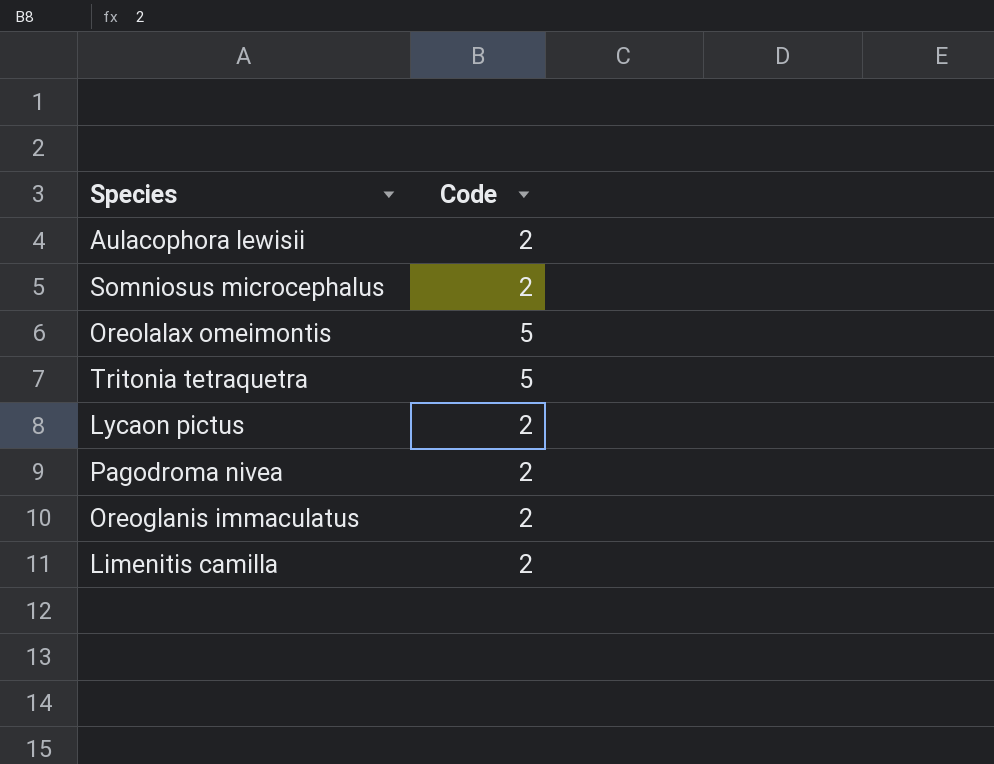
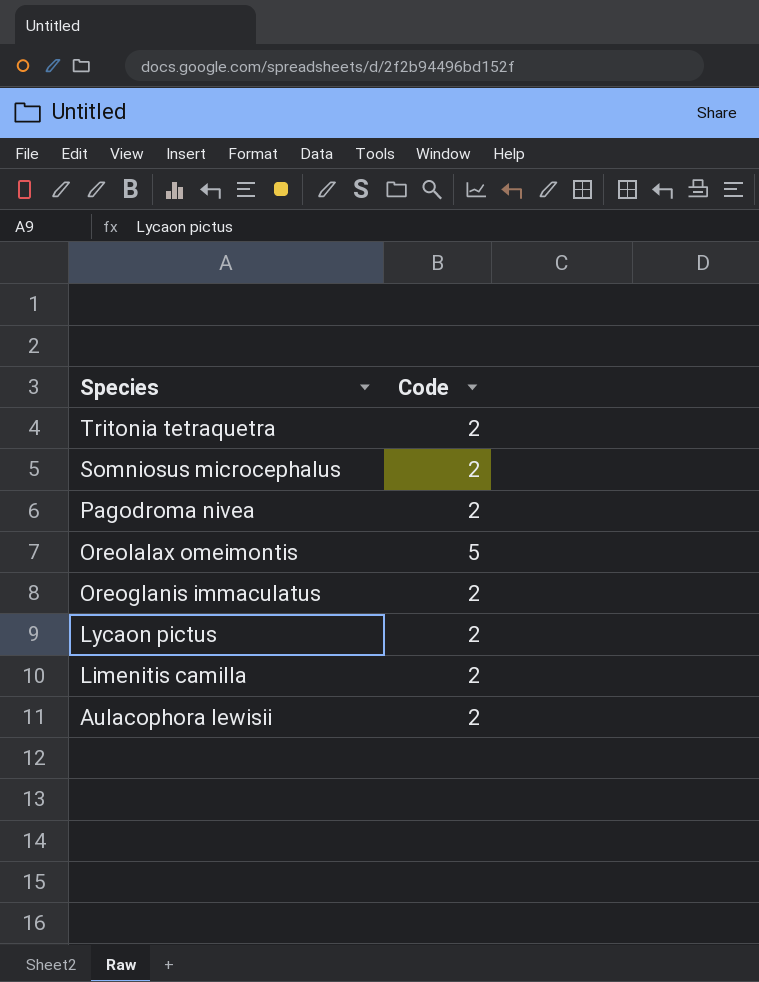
row order: none -> Species descending
Tritonia tetraquetra | Code: 5 -> 2

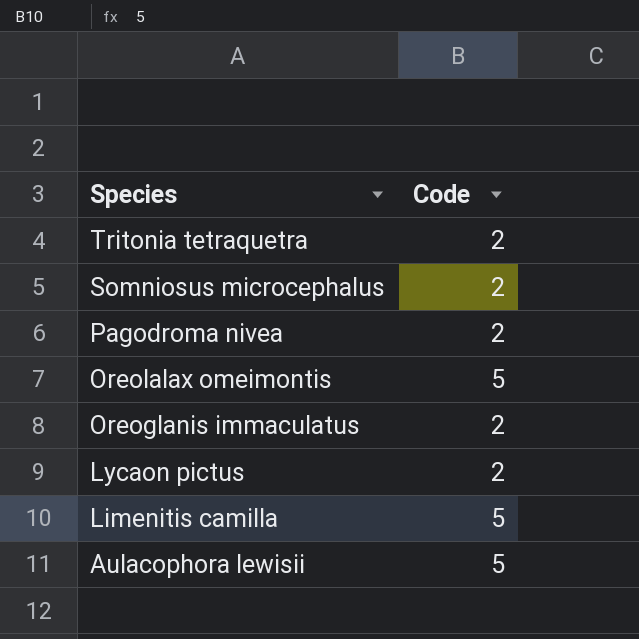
Limenitis camilla | Code: 2 -> 5
Aulacophora lewisii | Code: 2 -> 5

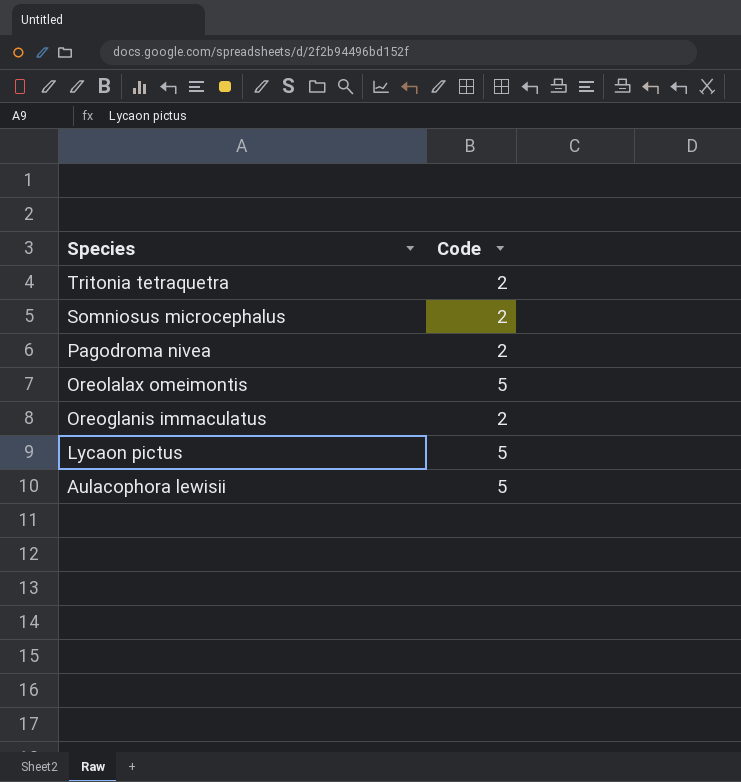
row Limenitis camilla: 5 -> none
Lycaon pictus | Code: 2 -> 5

